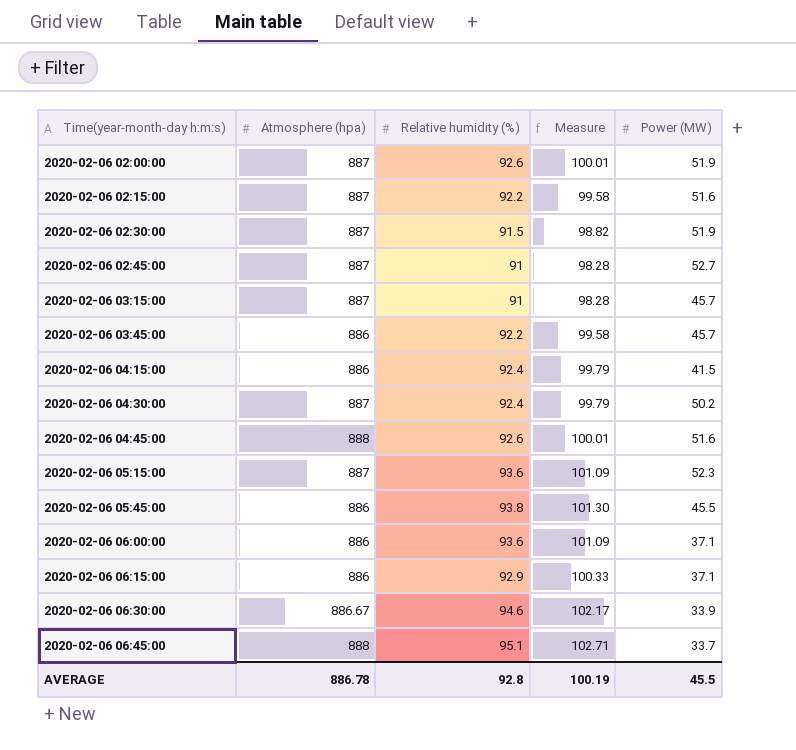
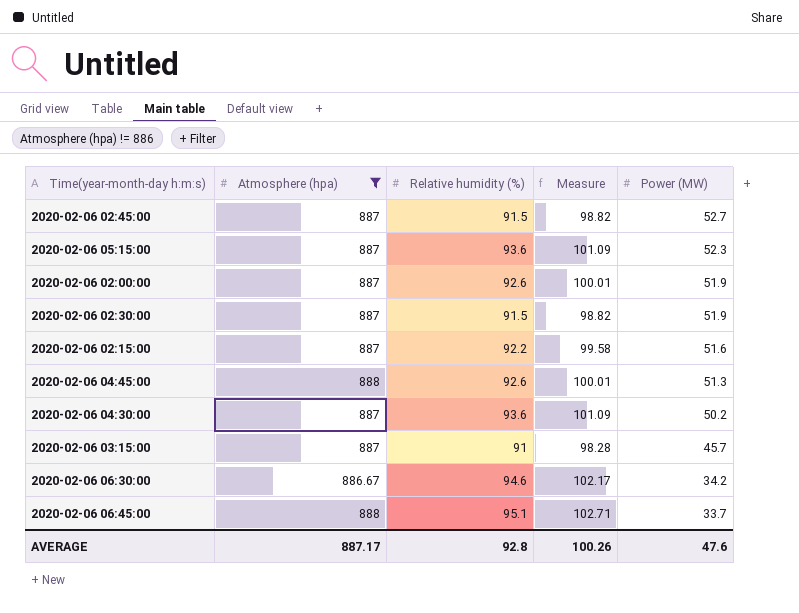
filter: none -> Atmosphere (hpa) != 886
row order: Time(year-month-day h:m:s) ascending -> Power (MW) descending
2020-02-06 02:45:00 | Relative humidity (%): 91 -> 91.5
2020-02-06 02:45:00 | Measure: 98.28 -> 98.82
2020-02-06 04:45:00 | Power (MW): 51.6 -> 51.3
2020-02-06 04:30:00 | Relative humidity (%): 92.4 -> 93.6
2020-02-06 04:30:00 | Measure: 99.79 -> 101.09
2020-02-06 06:30:00 | Power (MW): 33.9 -> 34.2
AVERAGE | Atmosphere (hpa): 886.78 -> 887.17
AVERAGE | Measure: 100.19 -> 100.26
AVERAGE | Power (MW): 45.5 -> 47.6

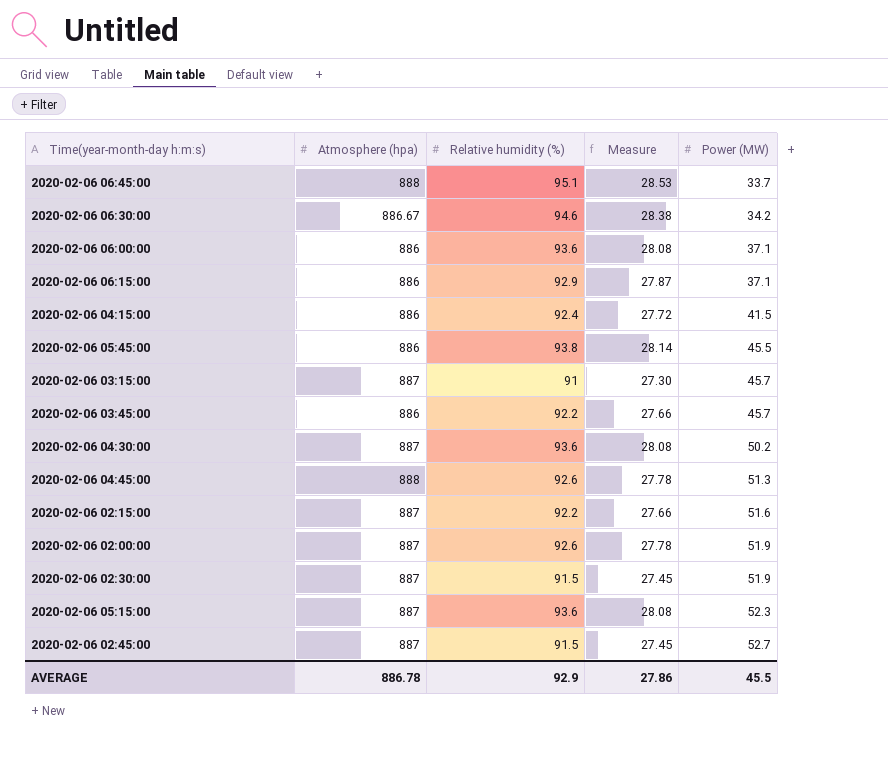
filter: Atmosphere (hpa) != 886 -> none
row order: Power (MW) descending -> Power (MW) ascending
column Measure | formula: [Relative humidity (%)] * 1.08 -> [Relative humidity (%)] * 0.3
AVERAGE | Atmosphere (hpa): 887.17 -> 886.78
AVERAGE | Relative humidity (%): 92.8 -> 92.9
AVERAGE | Measure: 100.26 -> 27.86
AVERAGE | Power (MW): 47.6 -> 45.5

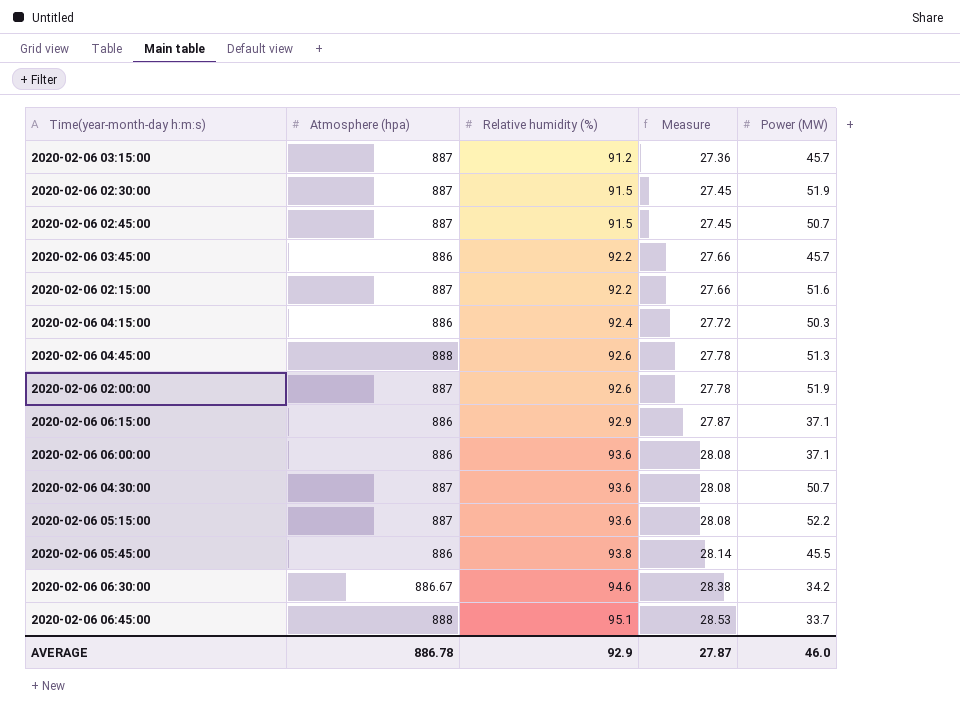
row order: Power (MW) ascending -> Relative humidity (%) ascending
2020-02-06 03:15:00 | Relative humidity (%): 91 -> 91.2
2020-02-06 03:15:00 | Measure: 27.30 -> 27.36
2020-02-06 02:45:00 | Power (MW): 52.7 -> 50.7
2020-02-06 04:15:00 | Power (MW): 41.5 -> 50.3
2020-02-06 04:30:00 | Power (MW): 50.2 -> 50.7
2020-02-06 05:15:00 | Power (MW): 52.3 -> 52.2
AVERAGE | Measure: 27.86 -> 27.87
AVERAGE | Power (MW): 45.5 -> 46.0

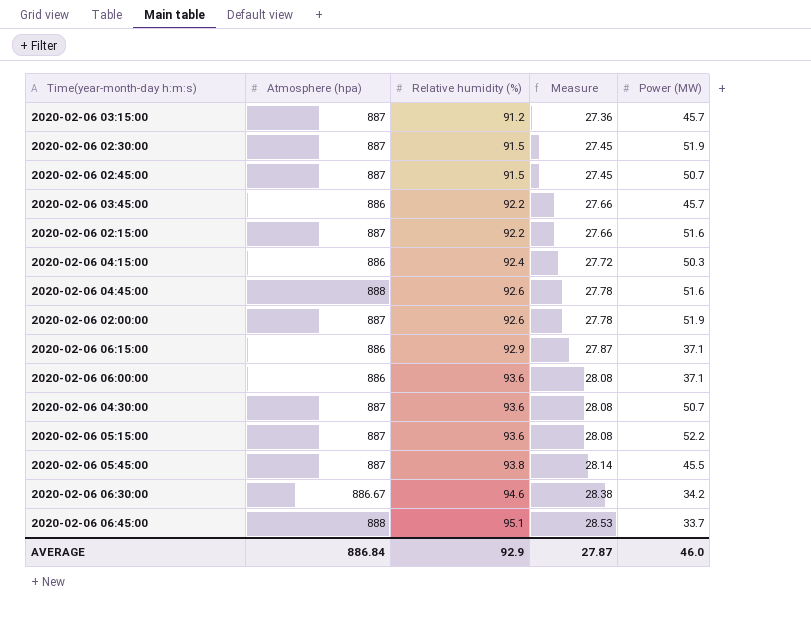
2020-02-06 04:45:00 | Power (MW): 51.3 -> 51.6
2020-02-06 05:45:00 | Atmosphere (hpa): 886 -> 887
AVERAGE | Atmosphere (hpa): 886.78 -> 886.84

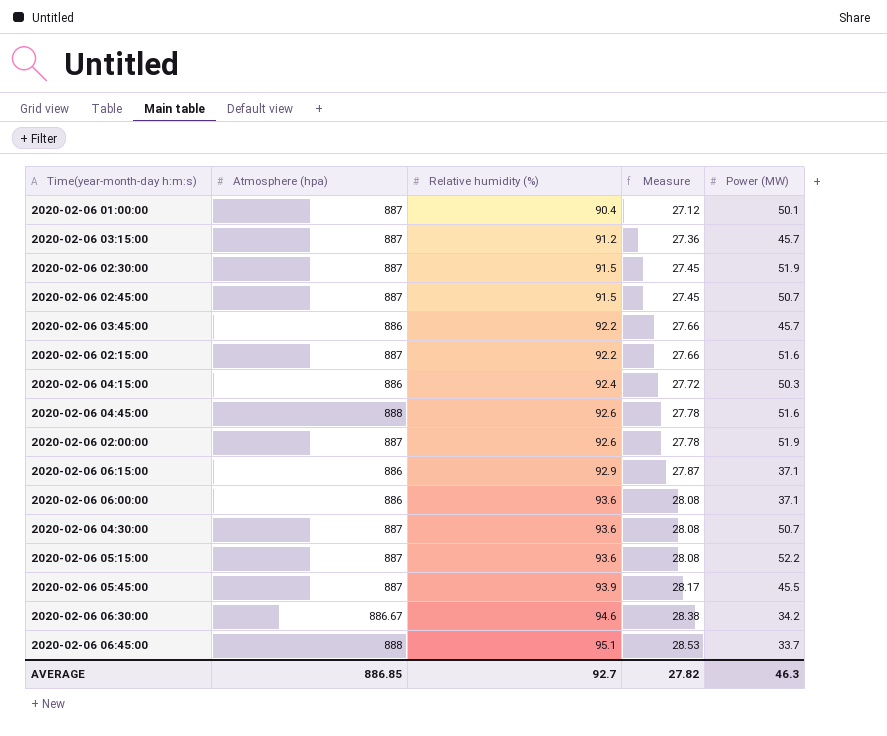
row 2020-02-06 01:00:00: none -> 887 | 90.4 | 27.12 | 50.1
2020-02-06 05:45:00 | Relative humidity (%): 93.8 -> 93.9
2020-02-06 05:45:00 | Measure: 28.14 -> 28.17
AVERAGE | Atmosphere (hpa): 886.84 -> 886.85
AVERAGE | Relative humidity (%): 92.9 -> 92.7
AVERAGE | Measure: 27.87 -> 27.82
AVERAGE | Power (MW): 46.0 -> 46.3

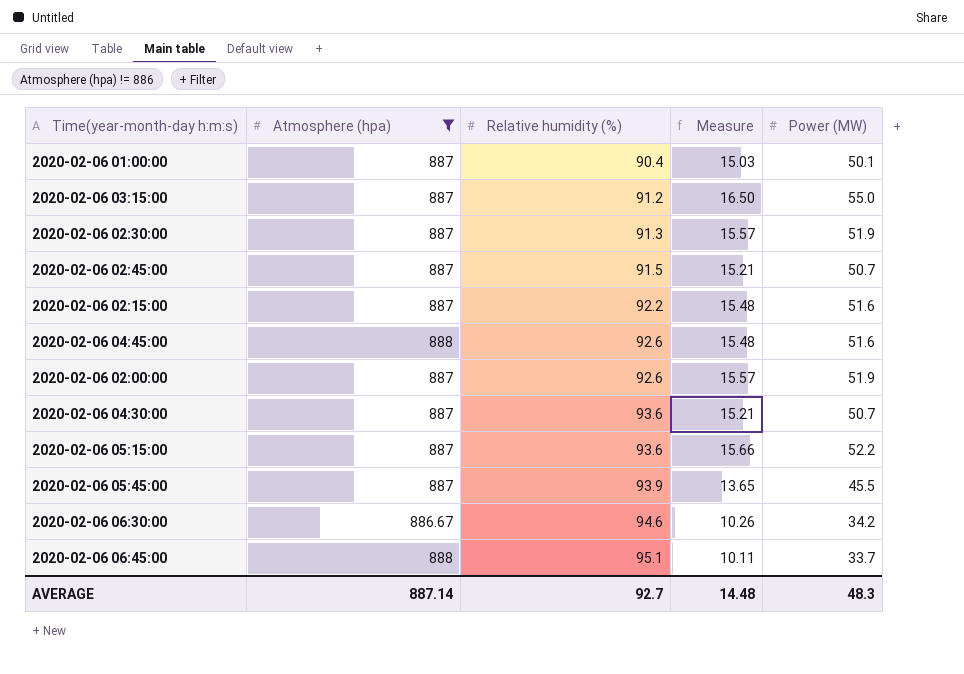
filter: none -> Atmosphere (hpa) != 886
column Measure | formula: [Relative humidity (%)] * 0.3 -> [Power (MW)] * 0.3
2020-02-06 03:15:00 | Power (MW): 45.7 -> 55.0
2020-02-06 02:30:00 | Relative humidity (%): 91.5 -> 91.3
AVERAGE | Atmosphere (hpa): 886.85 -> 887.14
AVERAGE | Measure: 27.82 -> 14.48
AVERAGE | Power (MW): 46.3 -> 48.3

